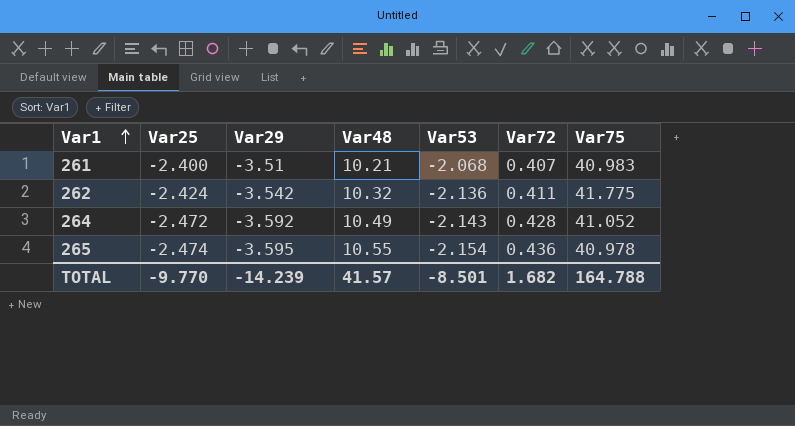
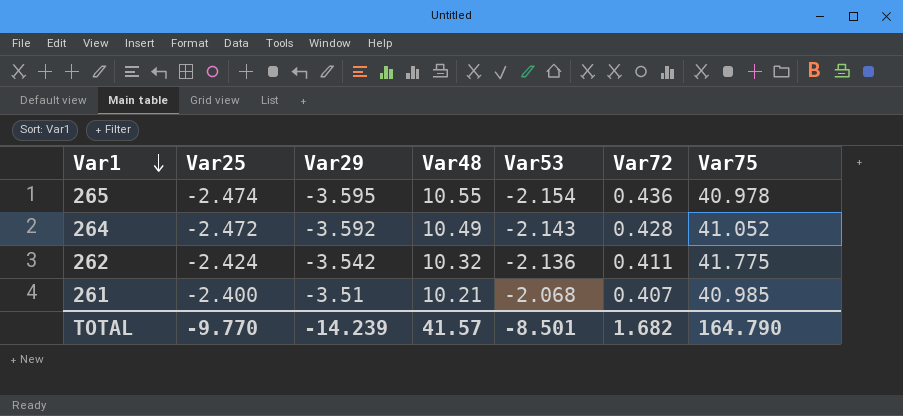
row order: Var1 ascending -> Var1 descending
261 | Var75: 40.983 -> 40.985
TOTAL | Var75: 164.788 -> 164.790

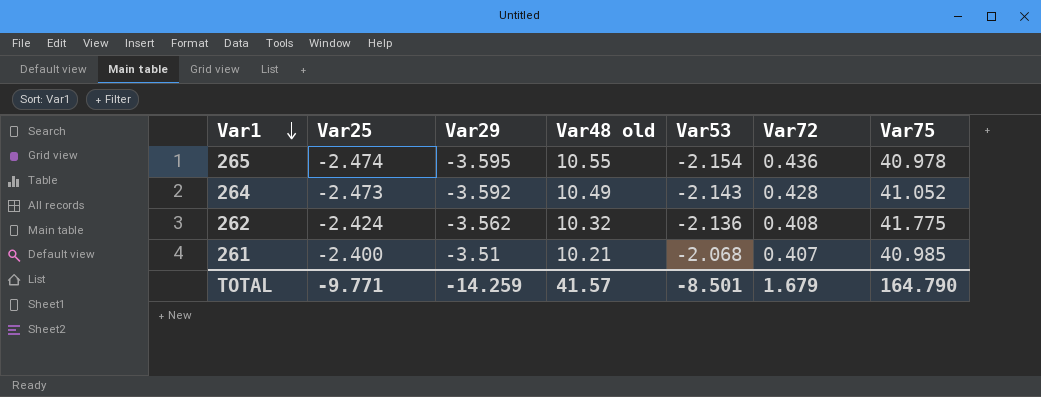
column name: Var48 -> Var48 old
264 | Var25: -2.472 -> -2.473
262 | Var29: -3.542 -> -3.562
262 | Var72: 0.411 -> 0.408
TOTAL | Var25: -9.770 -> -9.771
TOTAL | Var29: -14.239 -> -14.259
TOTAL | Var72: 1.682 -> 1.679

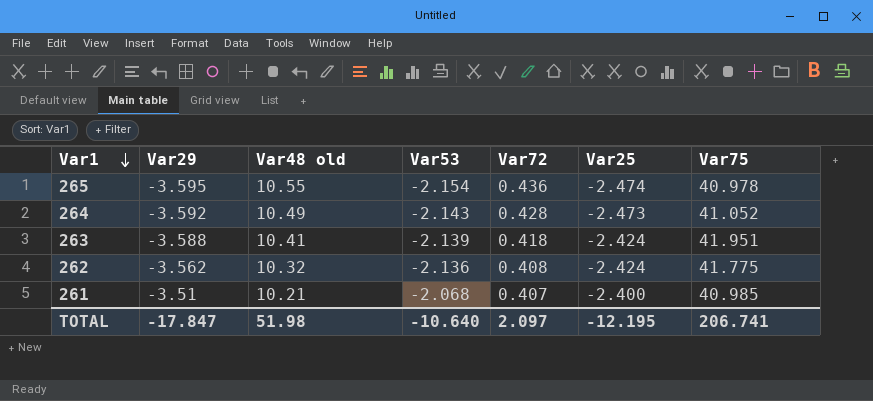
column Var25 | position: 2 -> 6
row 263: none -> -3.588 | 10.41 | -2.139 | 0.418 | -2.424 | 41.951
TOTAL | Var29: -14.259 -> -17.847
TOTAL | Var48 old: 41.57 -> 51.98
TOTAL | Var53: -8.501 -> -10.640
TOTAL | Var72: 1.679 -> 2.097
TOTAL | Var25: -9.771 -> -12.195
TOTAL | Var75: 164.790 -> 206.741

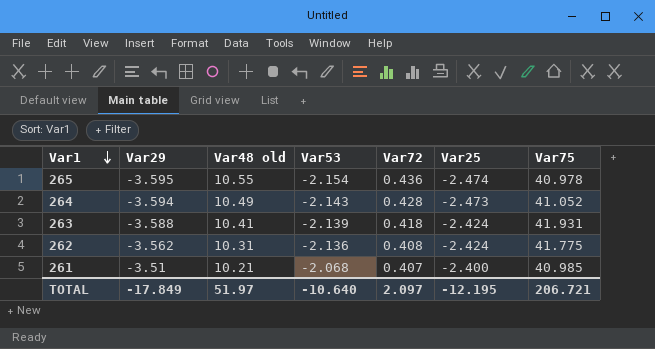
264 | Var29: -3.592 -> -3.594
263 | Var75: 41.951 -> 41.931
262 | Var48 old: 10.32 -> 10.31
TOTAL | Var29: -17.847 -> -17.849
TOTAL | Var48 old: 51.98 -> 51.97
TOTAL | Var75: 206.741 -> 206.721

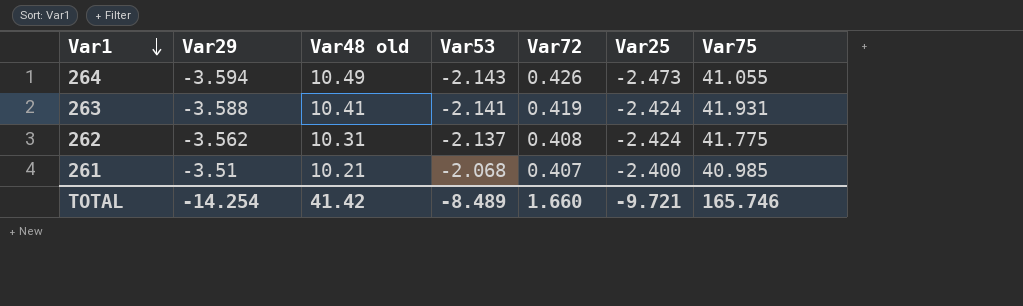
row 265: -3.595 | 10.55 | -2.154 | 0.436 | -2.474 | 40.978 -> none
264 | Var72: 0.428 -> 0.426
264 | Var75: 41.052 -> 41.055
263 | Var53: -2.139 -> -2.141
263 | Var72: 0.418 -> 0.419
262 | Var53: -2.136 -> -2.137
TOTAL | Var29: -17.849 -> -14.254
TOTAL | Var48 old: 51.97 -> 41.42
TOTAL | Var53: -10.640 -> -8.489
TOTAL | Var72: 2.097 -> 1.660
TOTAL | Var25: -12.195 -> -9.721
TOTAL | Var75: 206.721 -> 165.746

